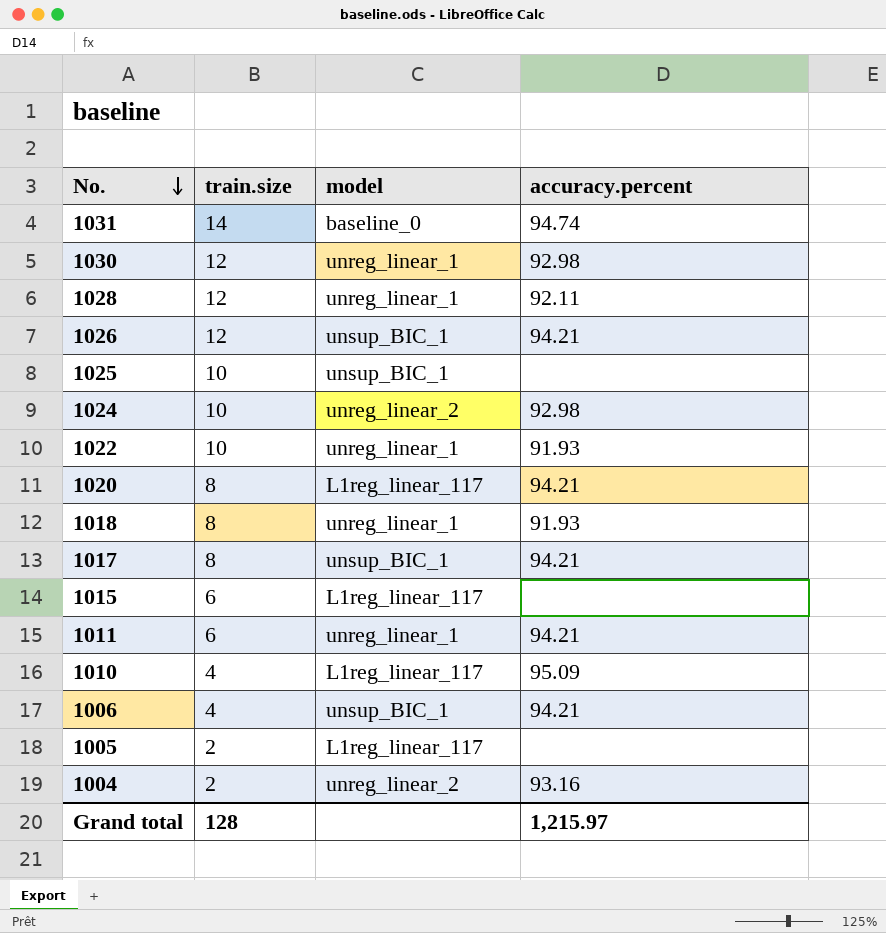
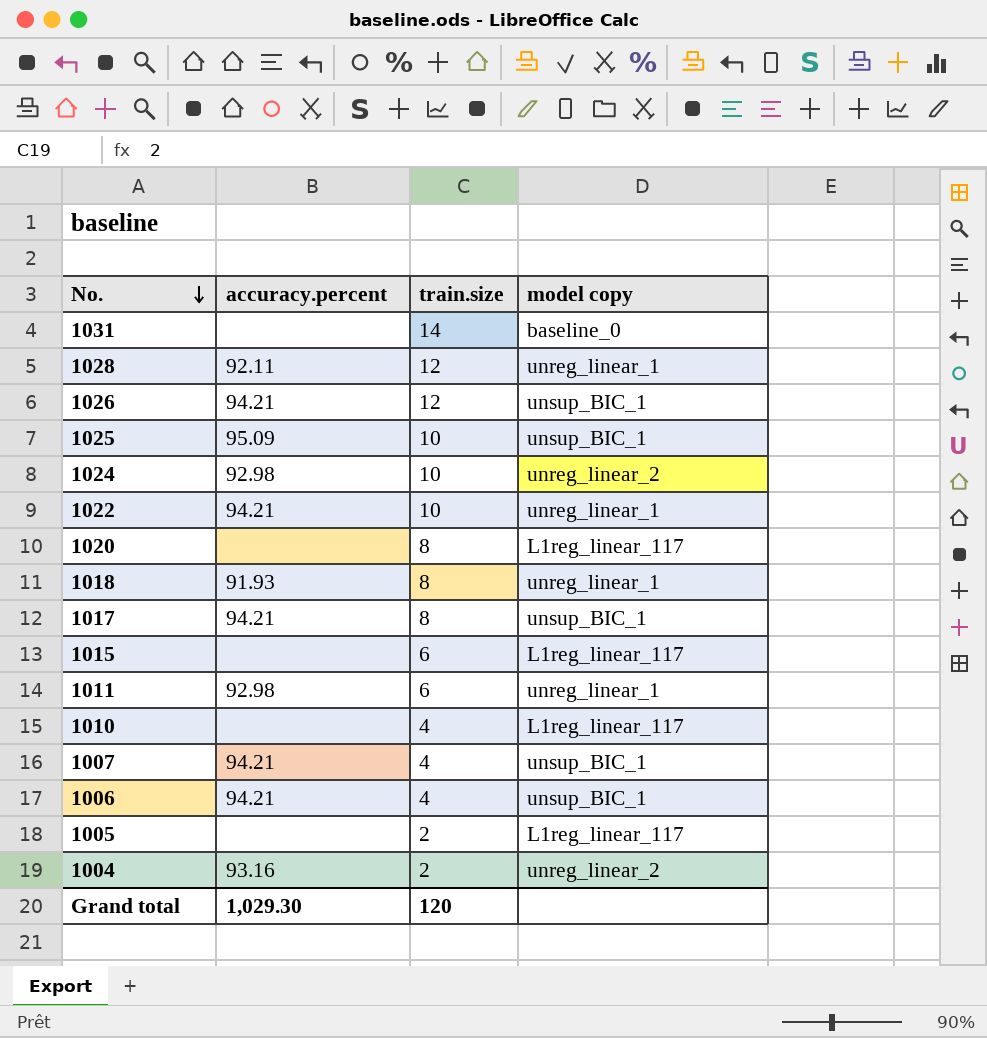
column accuracy.percent | position: 4 -> 2
column name: model -> model copy
row 1030: 12 | unreg_linear_1 | 92.98 -> none
1031 | accuracy.percent: 94.74 -> none
1025 | accuracy.percent: none -> 95.09
1022 | accuracy.percent: 91.93 -> 94.21
1020 | accuracy.percent: 94.21 -> none
1011 | accuracy.percent: 94.21 -> 92.98
1010 | accuracy.percent: 95.09 -> none
row 1007: none -> 94.21 | 4 | unsup_BIC_1
Grand total | accuracy.percent: 1,215.97 -> 1,029.30
Grand total | train.size: 128 -> 120

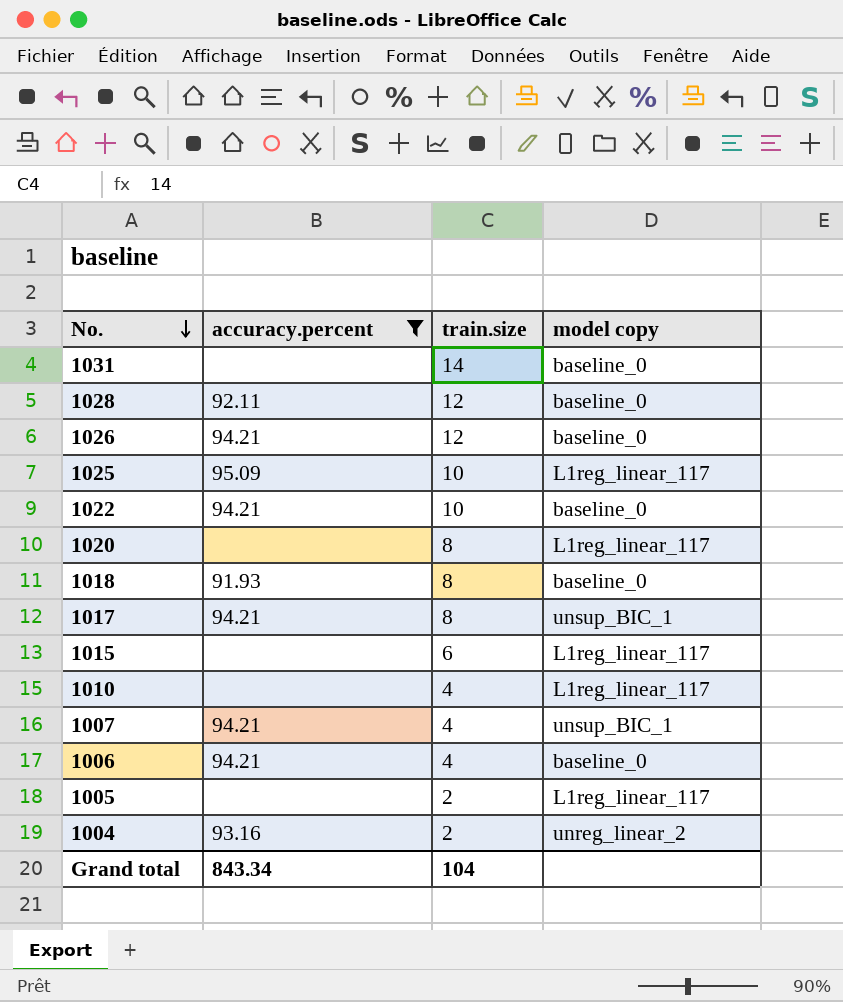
filter: none -> accuracy.percent != 92.98
1028 | model copy: unreg_linear_1 -> baseline_0
1026 | model copy: unsup_BIC_1 -> baseline_0
1025 | model copy: unsup_BIC_1 -> L1reg_linear_117
1022 | model copy: unreg_linear_1 -> baseline_0
1018 | model copy: unreg_linear_1 -> baseline_0
1006 | model copy: unsup_BIC_1 -> baseline_0
Grand total | accuracy.percent: 1,029.30 -> 843.34
Grand total | train.size: 120 -> 104

